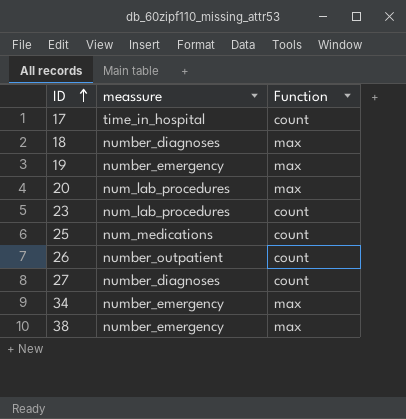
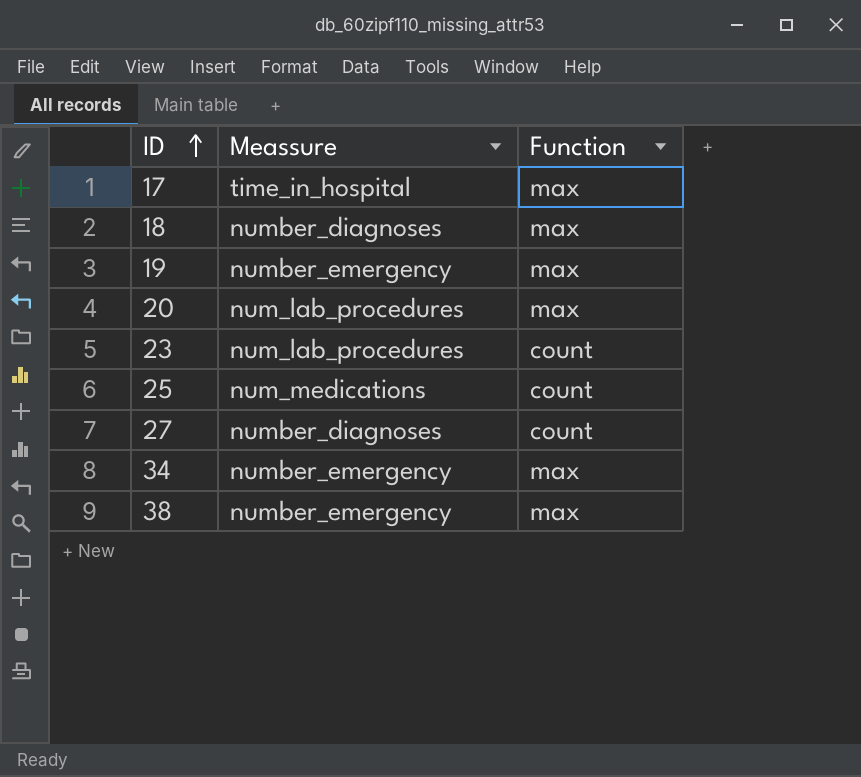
column name: meassure -> Meassure
row 26: number_outpatient | count -> none
17 | Function: count -> max

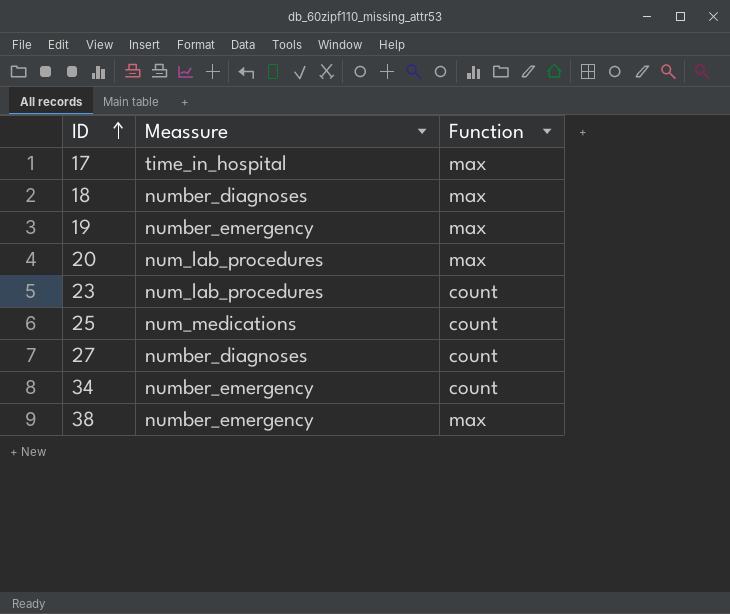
34 | Function: max -> count

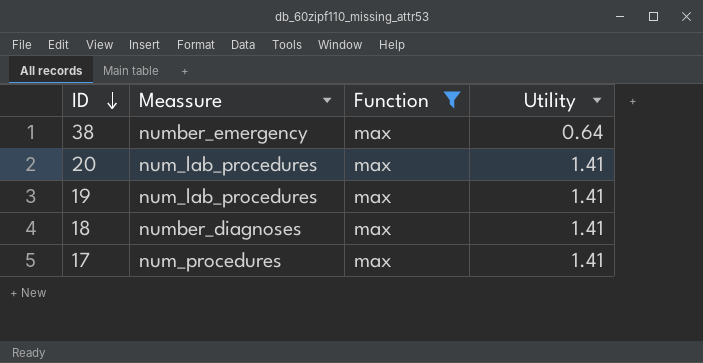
filter: none -> Function = max
row order: ID ascending -> ID descending
column Utility | position: none -> 4
19 | Meassure: number_emergency -> num_lab_procedures
17 | Meassure: time_in_hospital -> num_procedures

